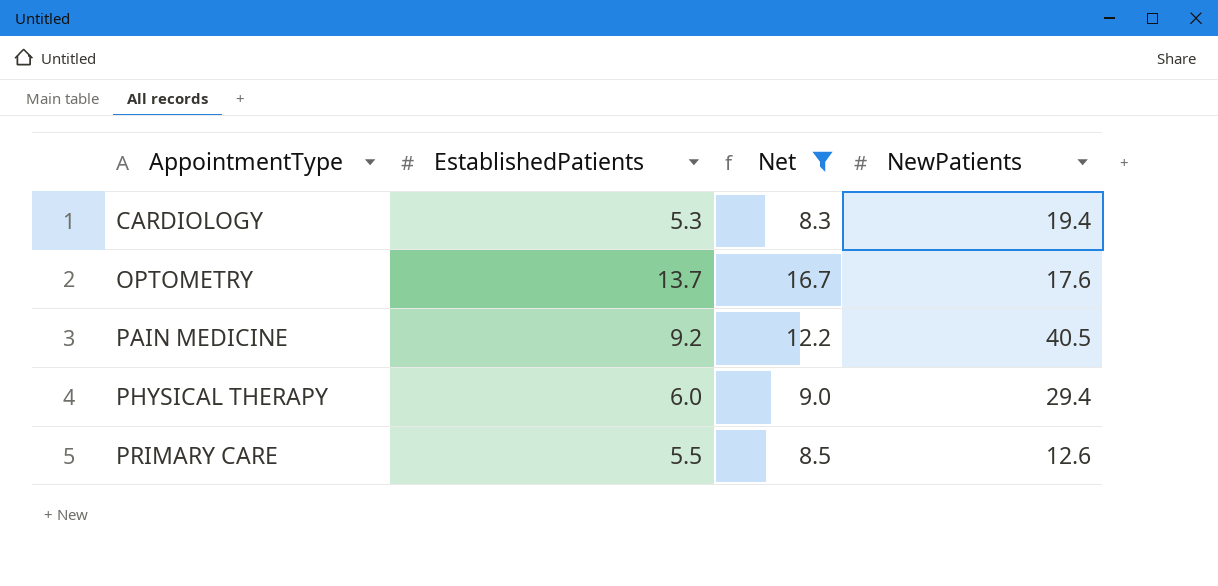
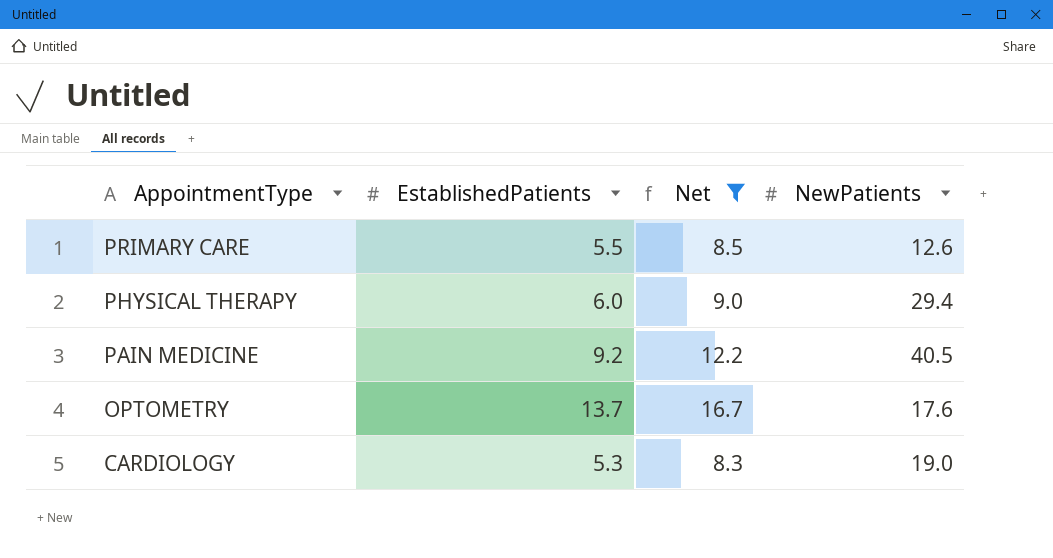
row order: AppointmentType ascending -> AppointmentType descending
CARDIOLOGY | NewPatients: 19.4 -> 19.0

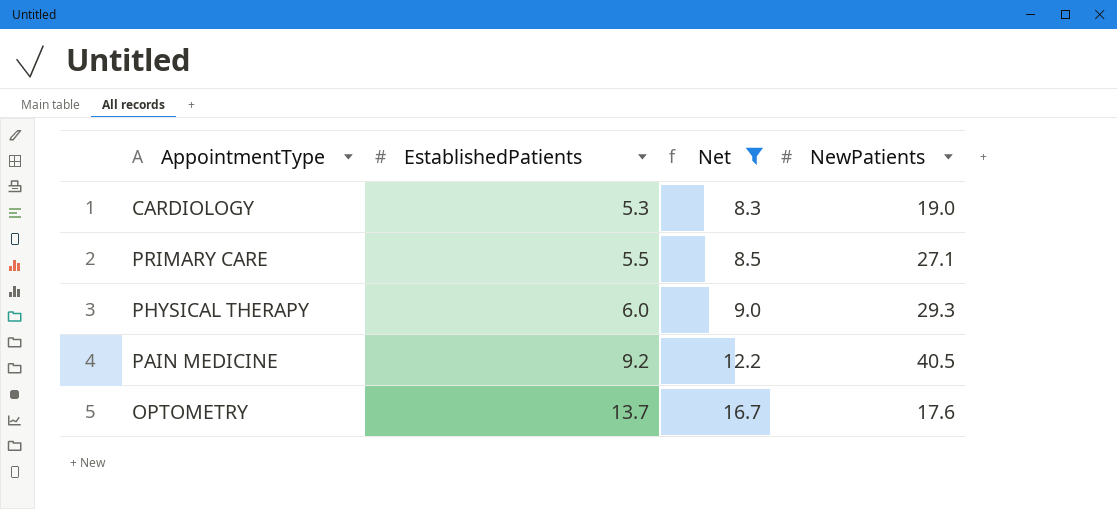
row order: AppointmentType descending -> EstablishedPatients ascending
PRIMARY CARE | NewPatients: 12.6 -> 27.1
PHYSICAL THERAPY | NewPatients: 29.4 -> 29.3

